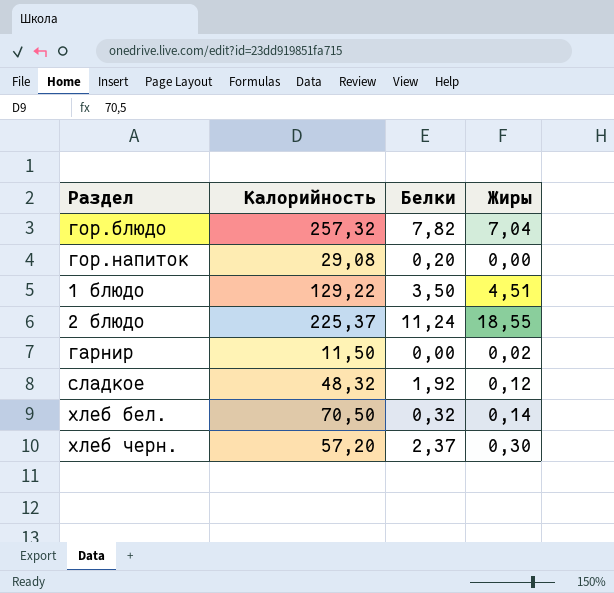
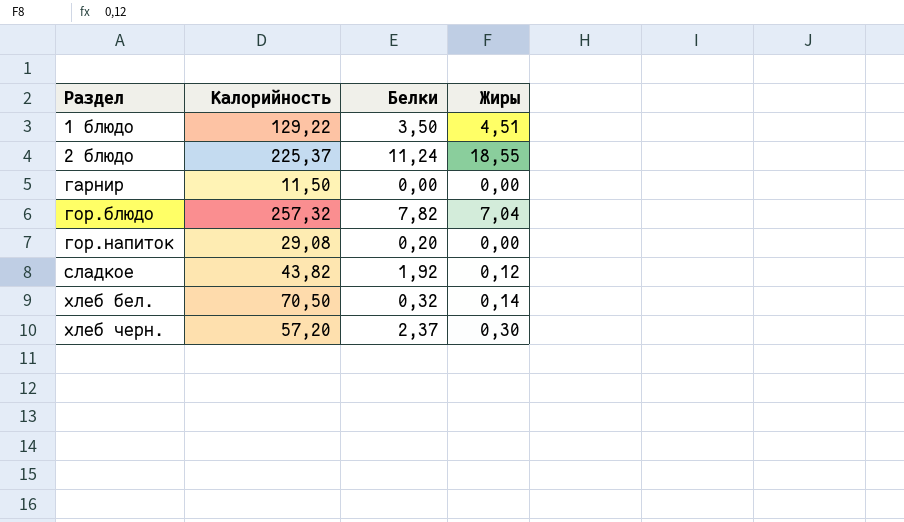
row order: none -> Раздел ascending
гарнир | Жиры: 0,02 -> 0,00
сладкое | Калорийность: 48,32 -> 43,82

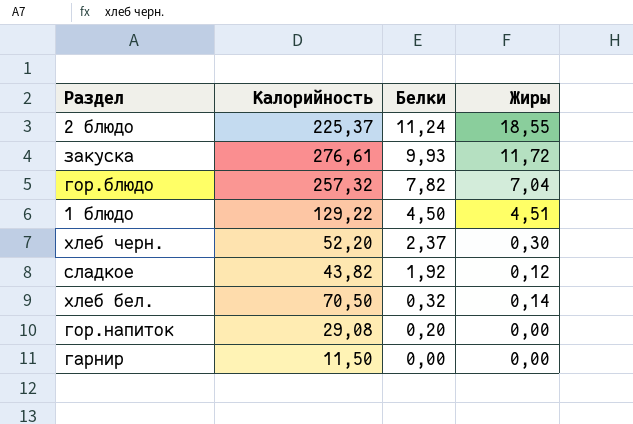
row order: Раздел ascending -> Белки descending
row закуска: none -> 276,61 | 9,93 | 11,72
1 блюдо | Белки: 3,50 -> 4,50
хлеб черн. | Калорийность: 57,20 -> 52,20

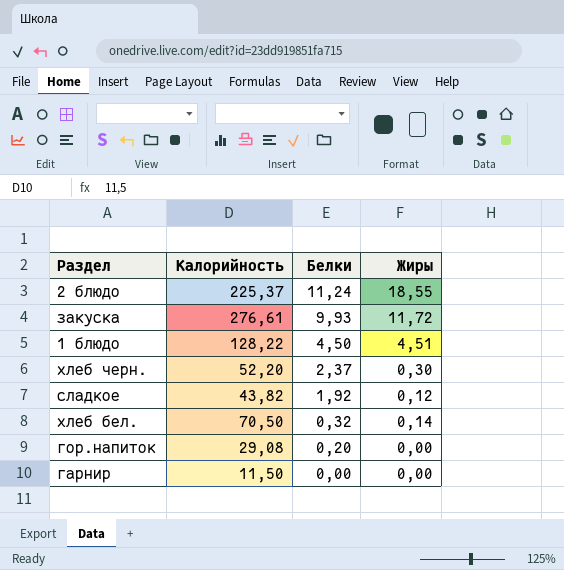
row гор.блюдо: 257,32 | 7,82 | 7,04 -> none
1 блюдо | Калорийность: 129,22 -> 128,22

